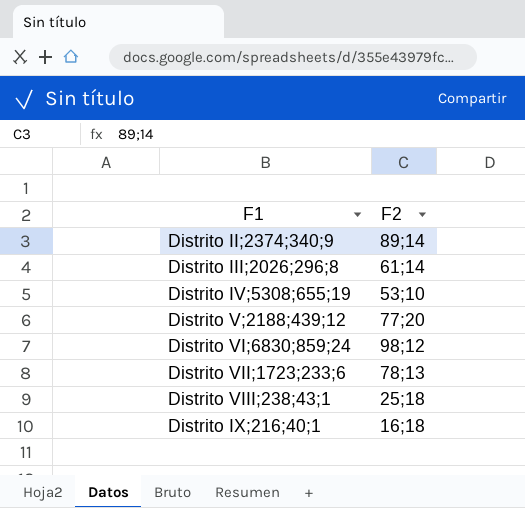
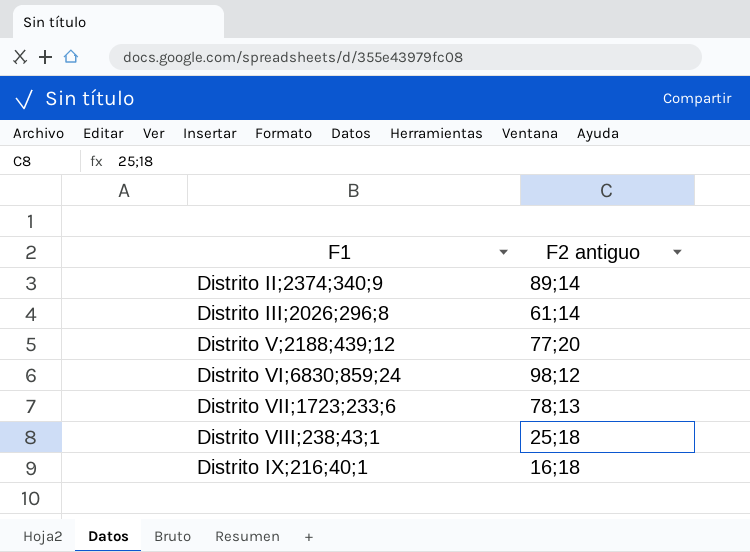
column name: F2 -> F2 antiguo
row Distrito IV;5308;655;19: 53;10 -> none

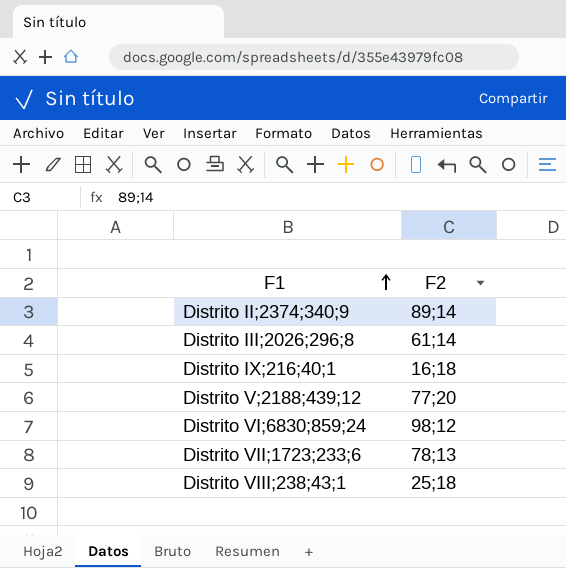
row order: none -> F1 ascending
column name: F2 antiguo -> F2

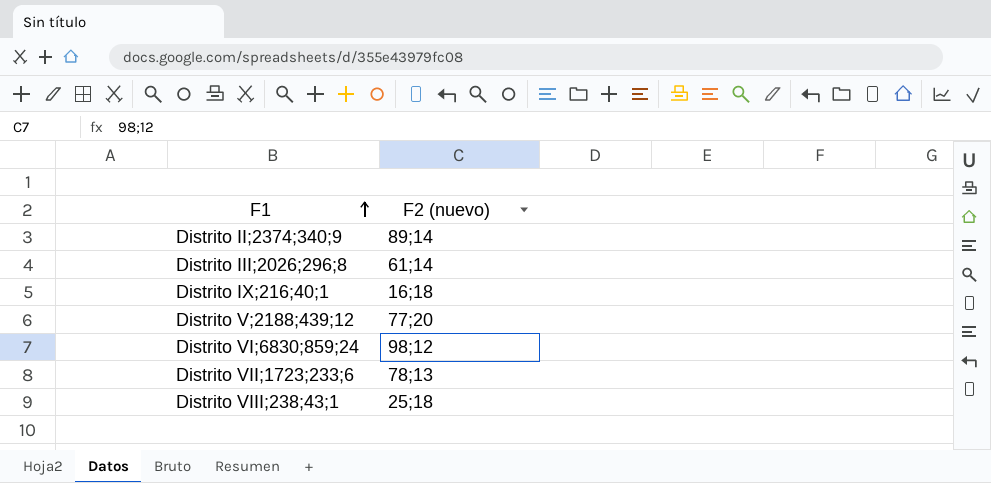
column name: F2 -> F2 (nuevo)

